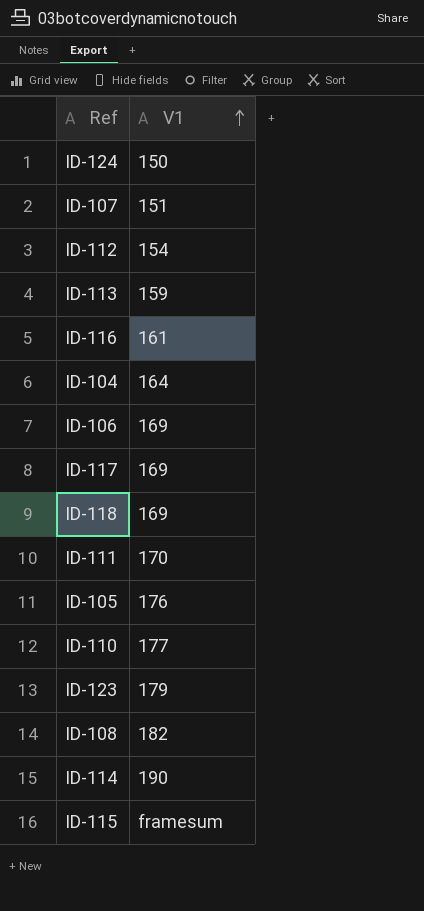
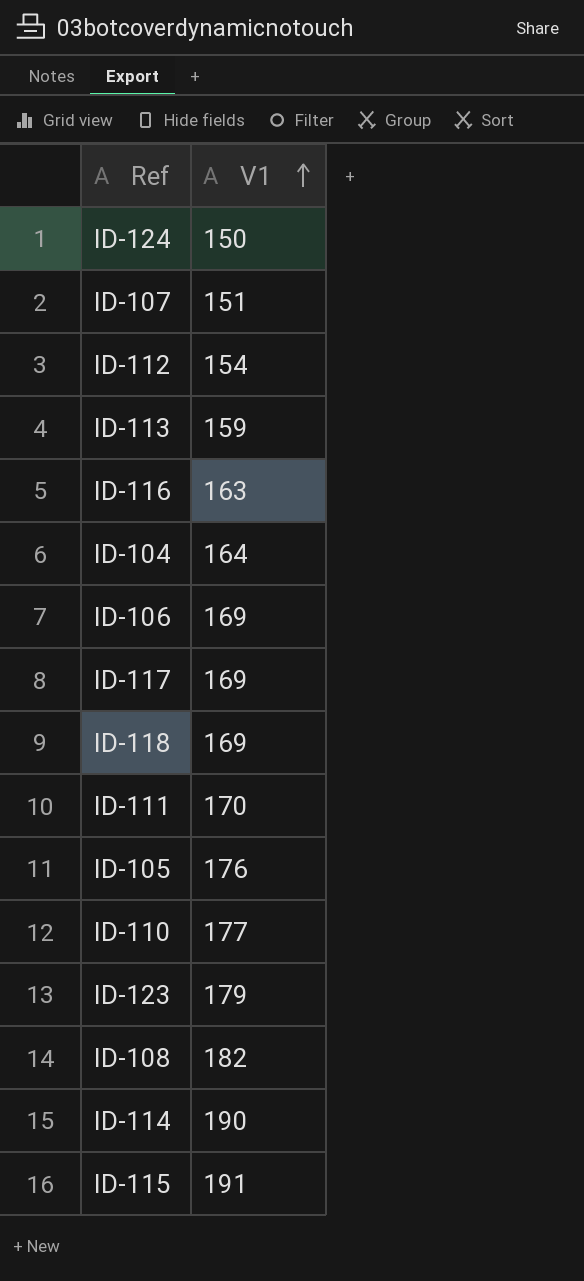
ID-116 | V1: 161 -> 163
ID-115 | V1: framesum -> 191

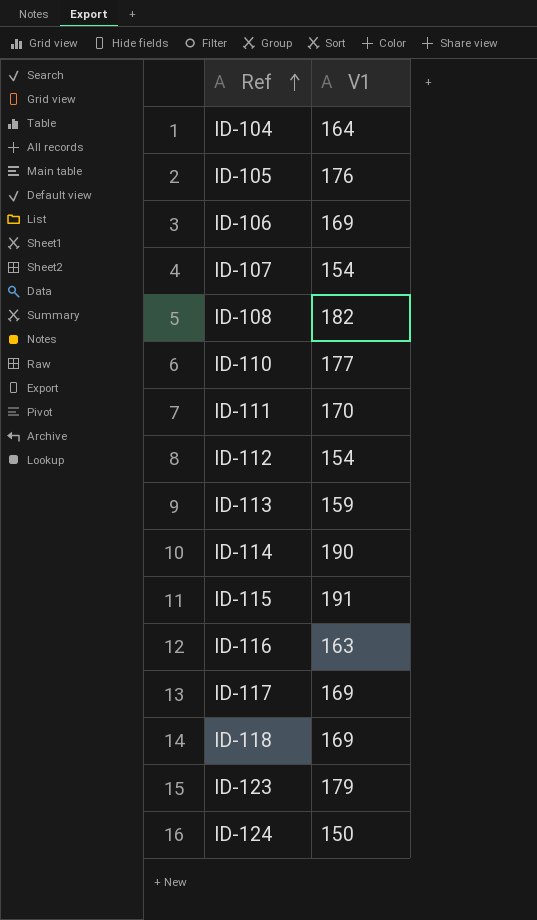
row order: V1 ascending -> Ref ascending
ID-107 | V1: 151 -> 154

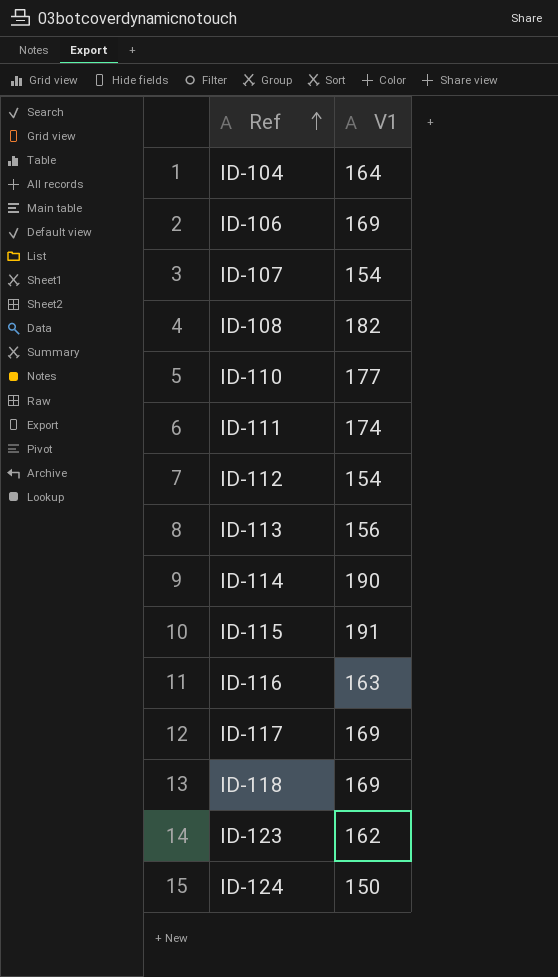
row ID-105: 176 -> none
ID-111 | V1: 170 -> 174
ID-113 | V1: 159 -> 156
ID-123 | V1: 179 -> 162

